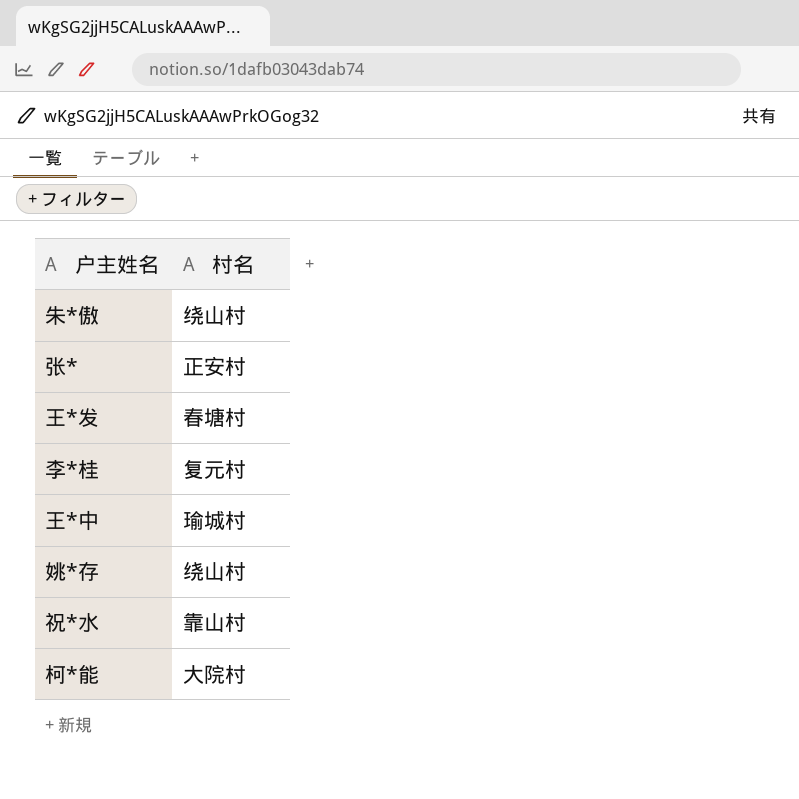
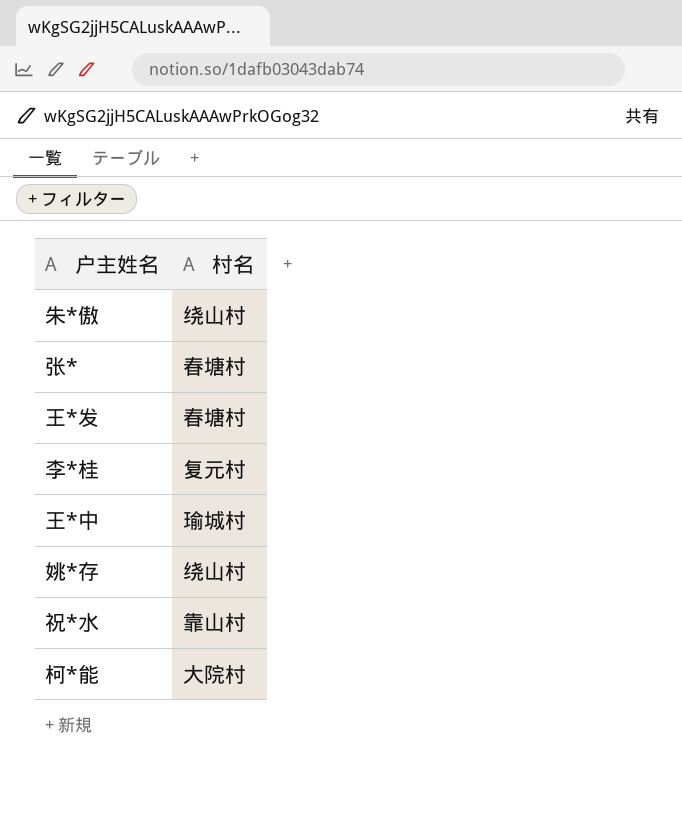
张* | 村名: 正安村 -> 春塘村

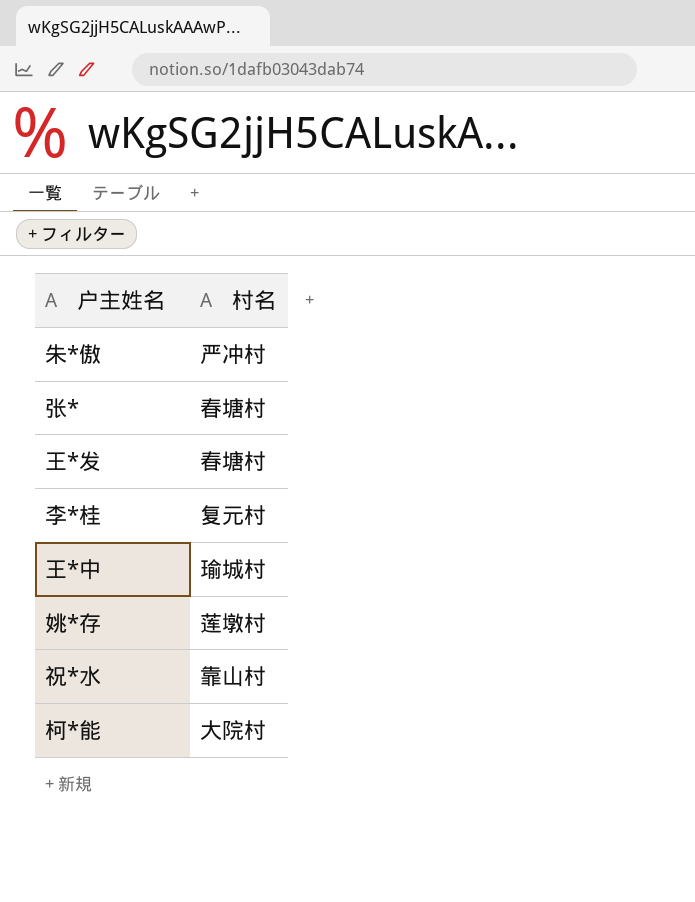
朱*傲 | 村名: 绕山村 -> 严冲村
姚*存 | 村名: 绕山村 -> 莲墩村

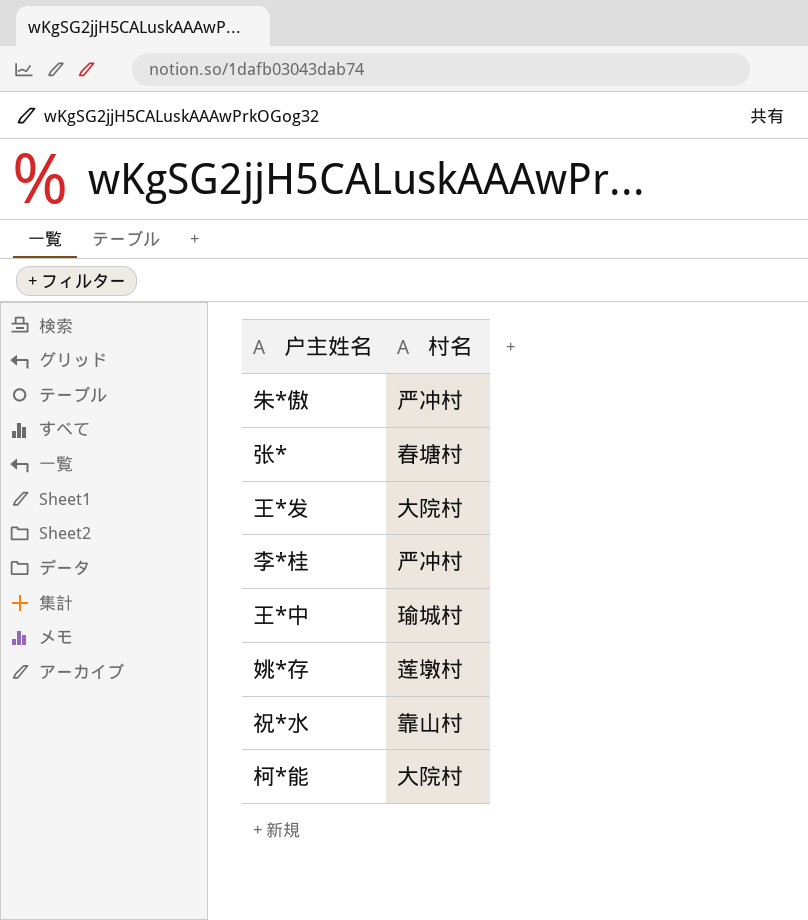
王*发 | 村名: 春塘村 -> 大院村
李*桂 | 村名: 复元村 -> 严冲村

